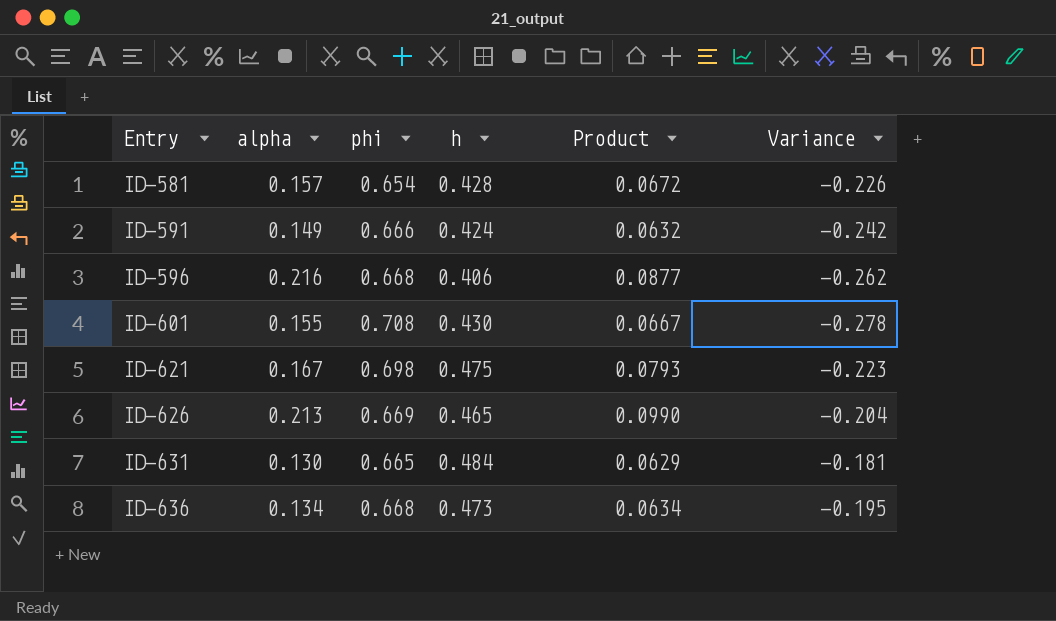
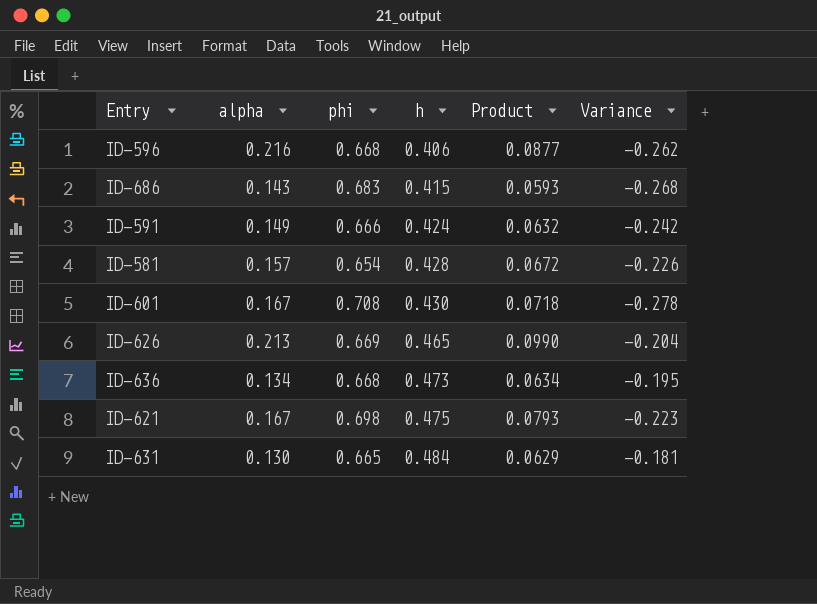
row order: Entry ascending -> h ascending
row ID-686: none -> 0.143 | 0.683 | 0.415 | 0.0593 | -0.268
ID-601 | alpha: 0.155 -> 0.167
ID-601 | Product: 0.0667 -> 0.0718

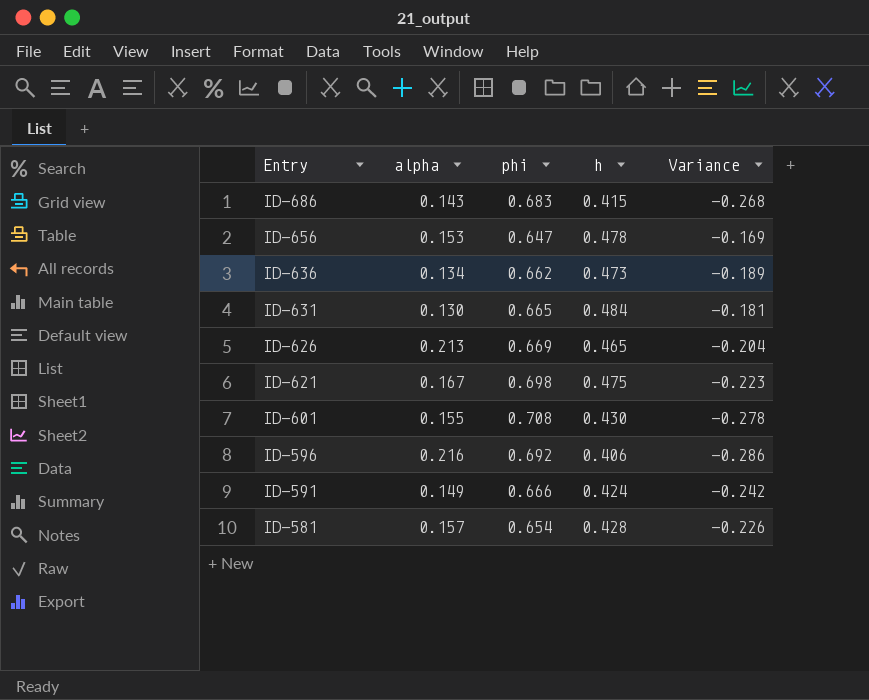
row order: h ascending -> Entry descending
column Product | formula: [alpha] * [h] -> none
row ID-656: none -> 0.153 | 0.647 | 0.478 | -0.169
ID-636 | phi: 0.668 -> 0.662
ID-636 | Variance: -0.195 -> -0.189
ID-601 | alpha: 0.167 -> 0.155
ID-596 | phi: 0.668 -> 0.692
ID-596 | Variance: -0.262 -> -0.286

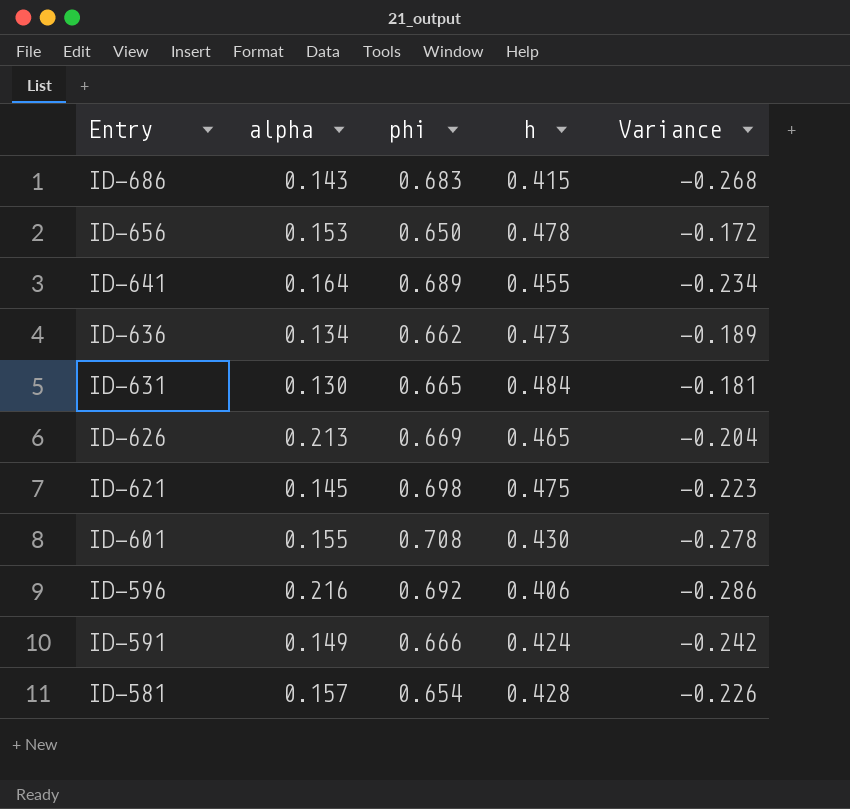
ID-656 | phi: 0.647 -> 0.650
ID-656 | Variance: -0.169 -> -0.172
row ID-641: none -> 0.164 | 0.689 | 0.455 | -0.234
ID-621 | alpha: 0.167 -> 0.145

